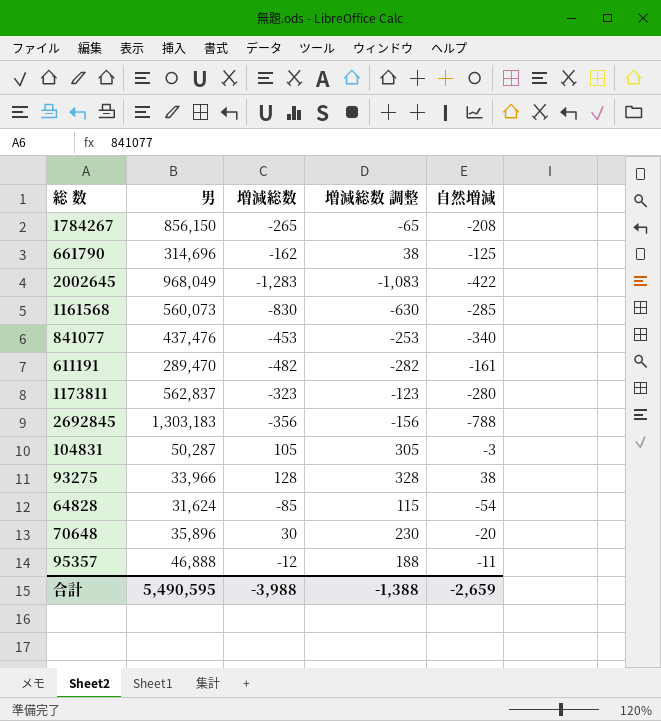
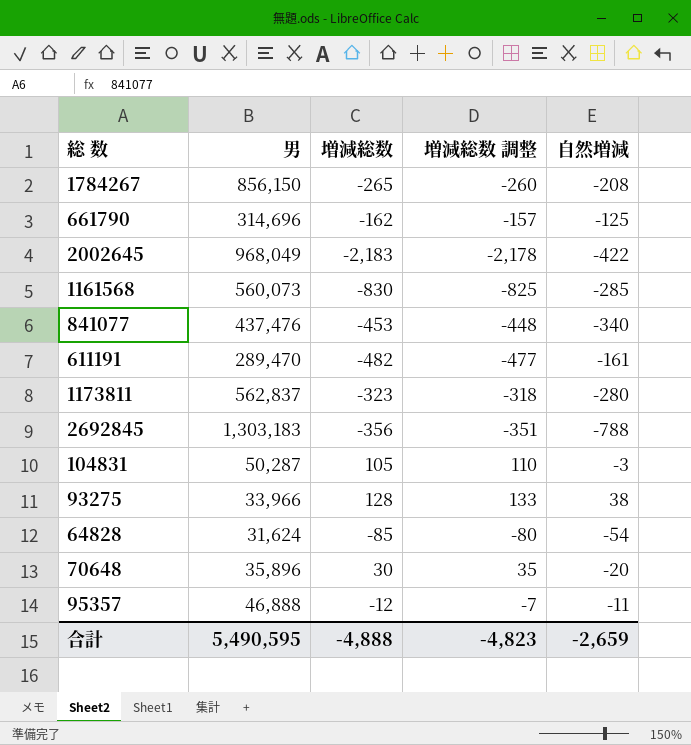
column 増減総数 調整 | formula: [増減総数] + 200 -> [増減総数] + 5
2002645 | 増減総数: -1,283 -> -2,183
合計 | 増減総数: -3,988 -> -4,888
合計 | 増減総数 調整: -1,388 -> -4,823

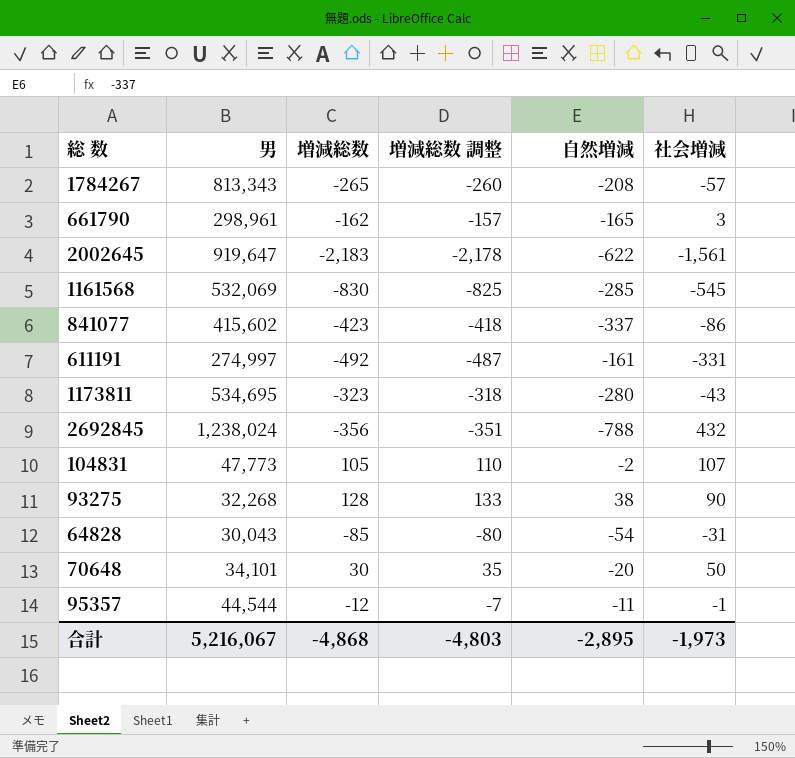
column 社会増減 | formula: none -> [増減総数] - [自然増減]
1784267 | 男: 856,150 -> 813,343
661790 | 男: 314,696 -> 298,961
661790 | 自然増減: -125 -> -165
2002645 | 男: 968,049 -> 919,647
2002645 | 自然増減: -422 -> -622
1161568 | 男: 560,073 -> 532,069
841077 | 男: 437,476 -> 415,602
841077 | 増減総数: -453 -> -423
841077 | 増減総数 調整: -448 -> -418
841077 | 自然増減: -340 -> -337
611191 | 男: 289,470 -> 274,997
611191 | 増減総数: -482 -> -492
611191 | 増減総数 調整: -477 -> -487
1173811 | 男: 562,837 -> 534,695
2692845 | 男: 1,303,183 -> 1,238,024
104831 | 男: 50,287 -> 47,773
104831 | 自然増減: -3 -> -2
93275 | 男: 33,966 -> 32,268
64828 | 男: 31,624 -> 30,043
70648 | 男: 35,896 -> 34,101
95357 | 男: 46,888 -> 44,544
合計 | 男: 5,490,595 -> 5,216,067
合計 | 増減総数: -4,888 -> -4,868
合計 | 増減総数 調整: -4,823 -> -4,803
合計 | 自然増減: -2,659 -> -2,895

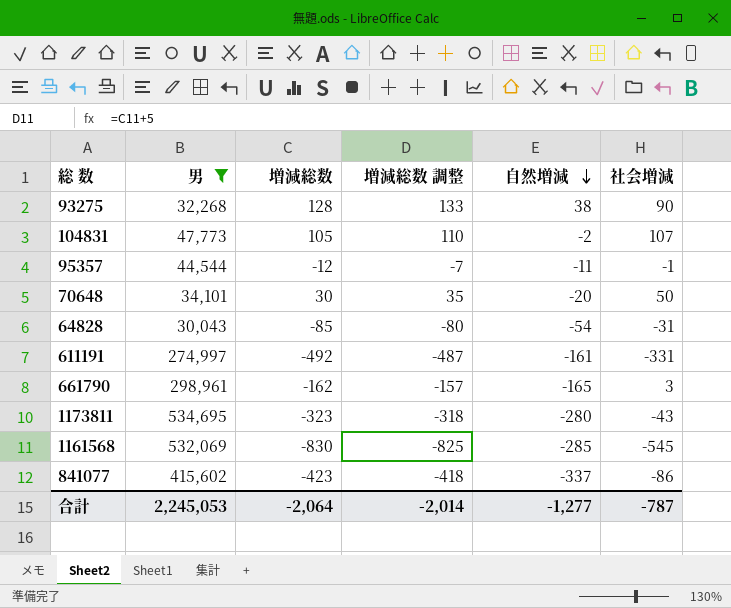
filter: none -> 男 <= 534,695
row order: none -> 自然増減 descending
合計 | 男: 5,216,067 -> 2,245,053
合計 | 増減総数: -4,868 -> -2,064
合計 | 増減総数 調整: -4,803 -> -2,014
合計 | 自然増減: -2,895 -> -1,277
合計 | 社会増減: -1,973 -> -787

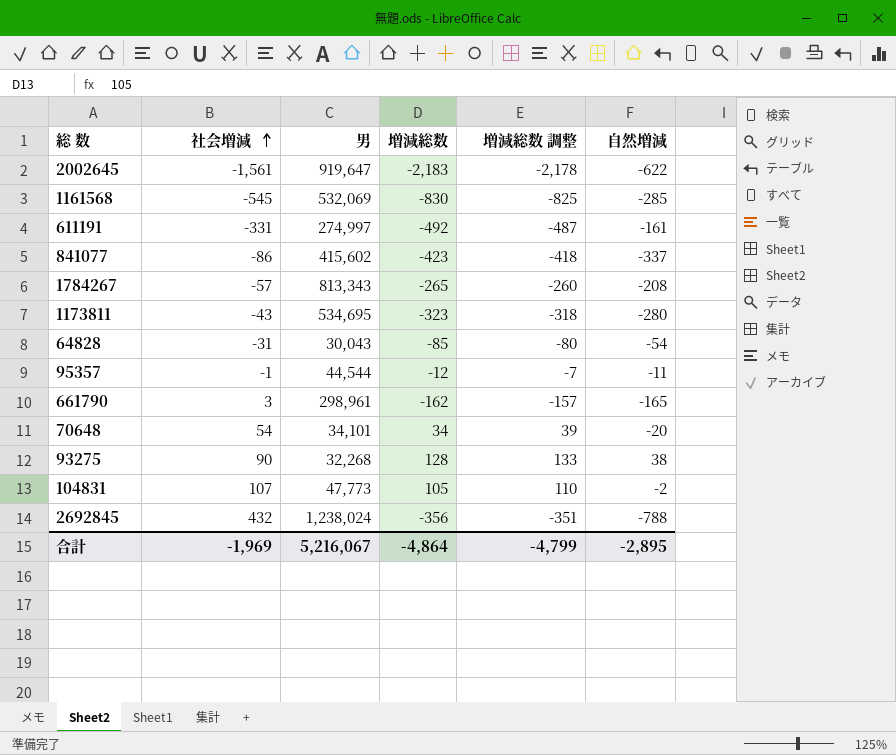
filter: 男 <= 534,695 -> none
row order: 自然増減 descending -> 社会増減 ascending
column 社会増減 | position: 6 -> 2
70648 | 社会増減: 50 -> 54
70648 | 増減総数: 30 -> 34
70648 | 増減総数 調整: 35 -> 39
合計 | 社会増減: -787 -> -1,969
合計 | 男: 2,245,053 -> 5,216,067
合計 | 増減総数: -2,064 -> -4,864
合計 | 増減総数 調整: -2,014 -> -4,799
合計 | 自然増減: -1,277 -> -2,895

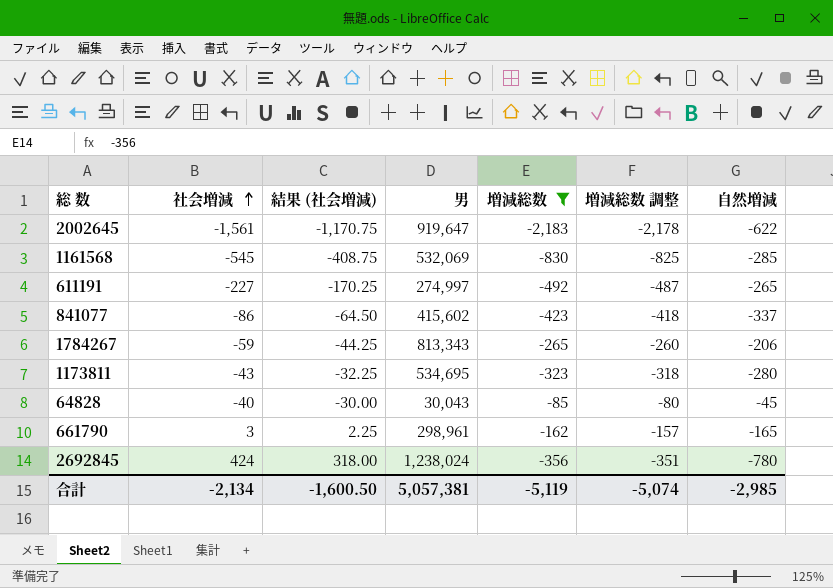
filter: none -> 増減総数 <= -85
column 結果 (社会増減) | formula: none -> [社会増減] * 0.75
611191 | 社会増減: -331 -> -227
611191 | 自然増減: -161 -> -265
1784267 | 社会増減: -57 -> -59
1784267 | 自然増減: -208 -> -206
64828 | 社会増減: -31 -> -40
64828 | 自然増減: -54 -> -45
2692845 | 社会増減: 432 -> 424
2692845 | 自然増減: -788 -> -780
合計 | 社会増減: -1,969 -> -2,134
合計 | 男: 5,216,067 -> 5,057,381
合計 | 増減総数: -4,864 -> -5,119
合計 | 増減総数 調整: -4,799 -> -5,074
合計 | 自然増減: -2,895 -> -2,985

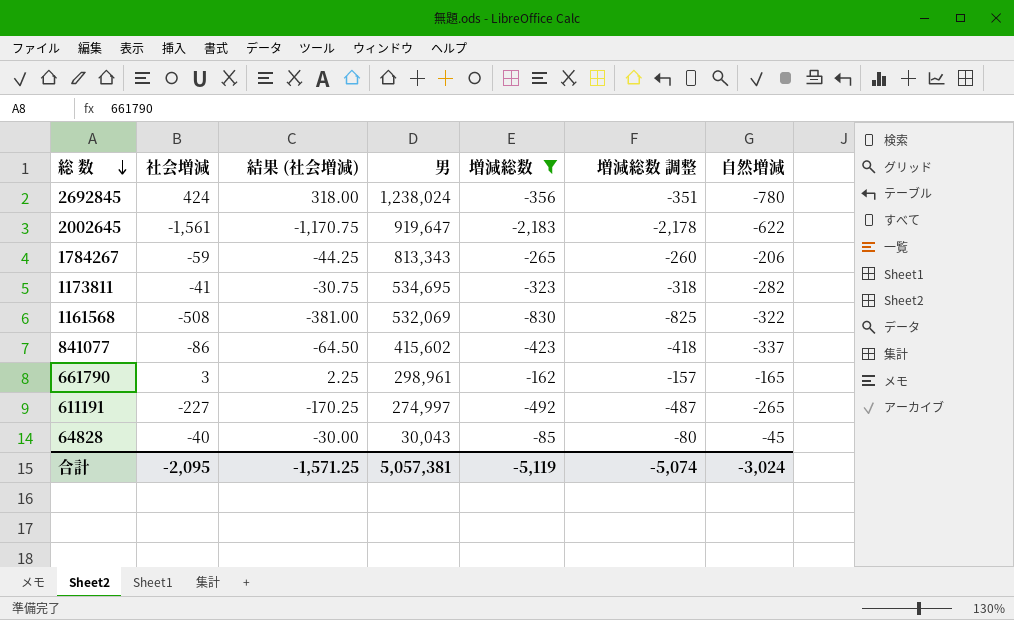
row order: 社会増減 ascending -> 総 数 descending
1173811 | 社会増減: -43 -> -41
1173811 | 結果 (社会増減): -32.25 -> -30.75
1173811 | 自然増減: -280 -> -282
1161568 | 社会増減: -545 -> -508
1161568 | 結果 (社会増減): -408.75 -> -381.00
1161568 | 自然増減: -285 -> -322
合計 | 社会増減: -2,134 -> -2,095
合計 | 結果 (社会増減): -1,600.50 -> -1,571.25
合計 | 自然増減: -2,985 -> -3,024

